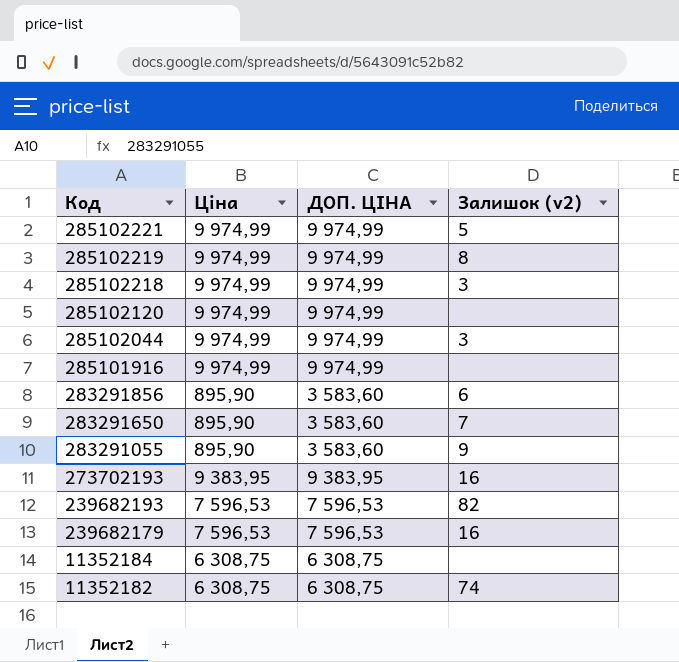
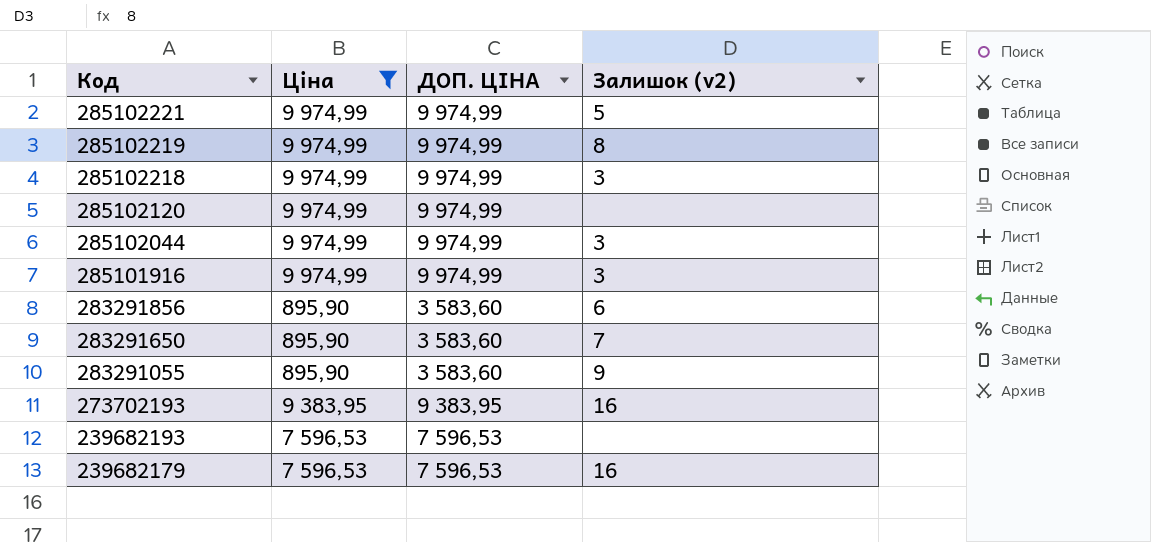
filter: none -> Ціна != 6 308,75
285101916 | Залишок (v2): none -> 3
239682193 | Залишок (v2): 82 -> none

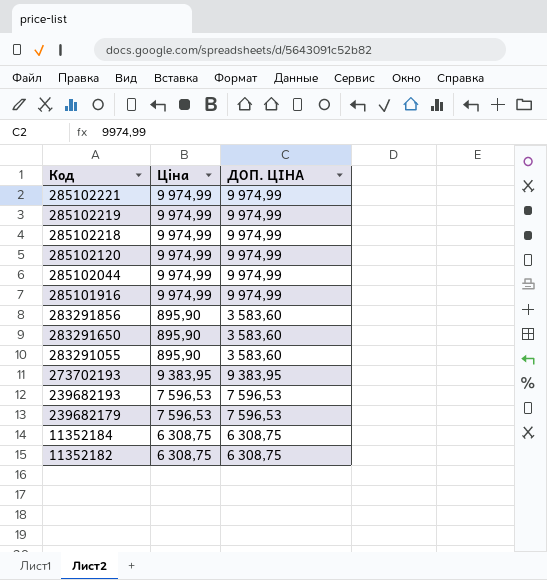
filter: Ціна != 6 308,75 -> none
column Залишок (v2) | position: 4 -> none

